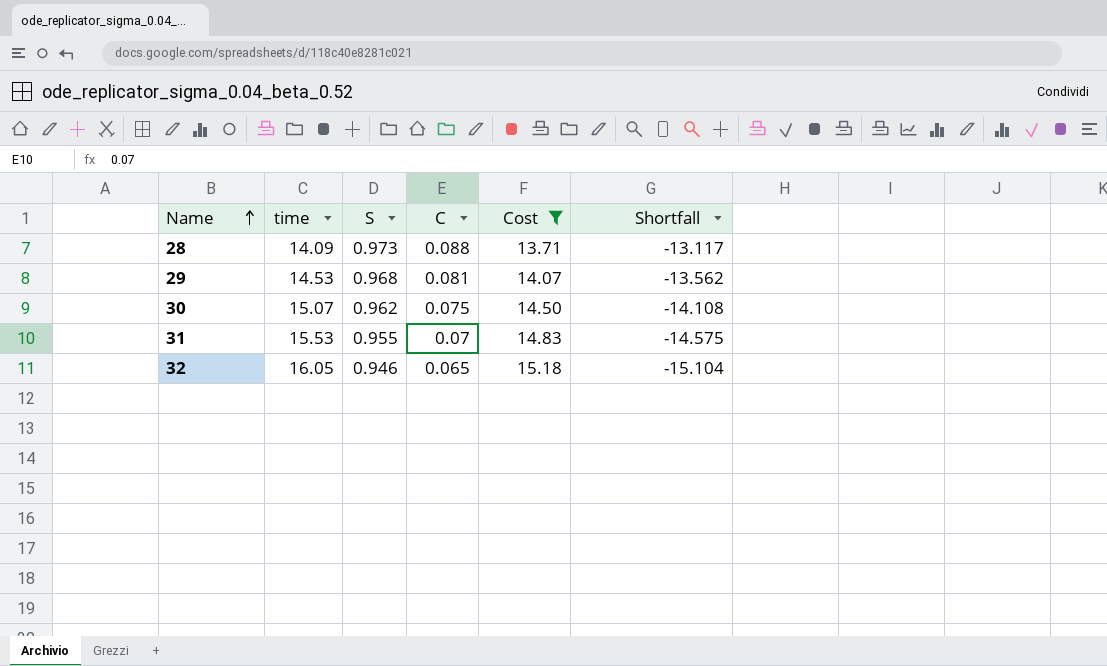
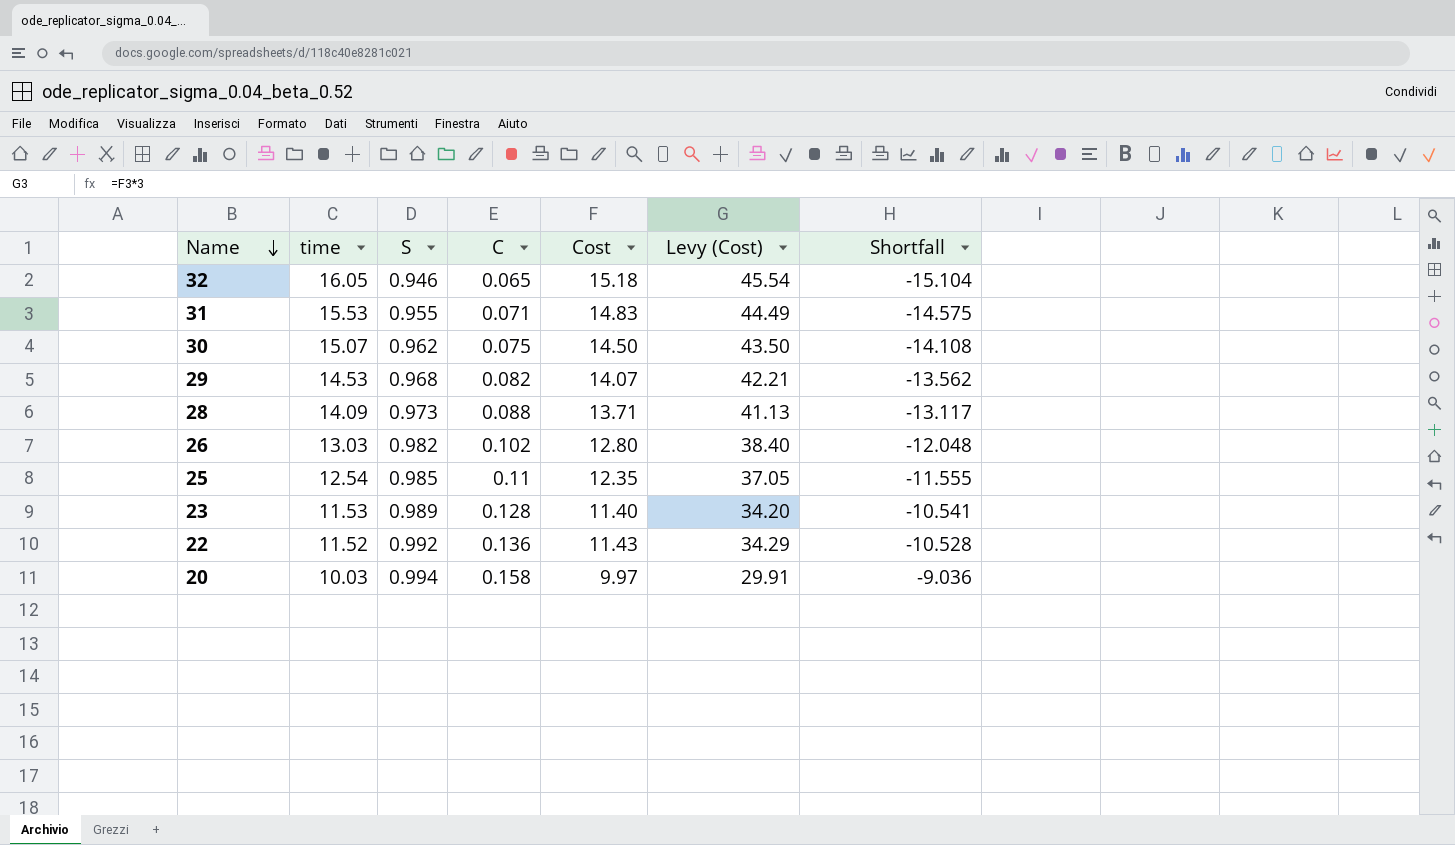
filter: Cost >= 13.71 -> none
row order: Name ascending -> Name descending
column Levy (Cost) | formula: none -> [Cost] * 3
31 | C: 0.07 -> 0.071
29 | C: 0.081 -> 0.082

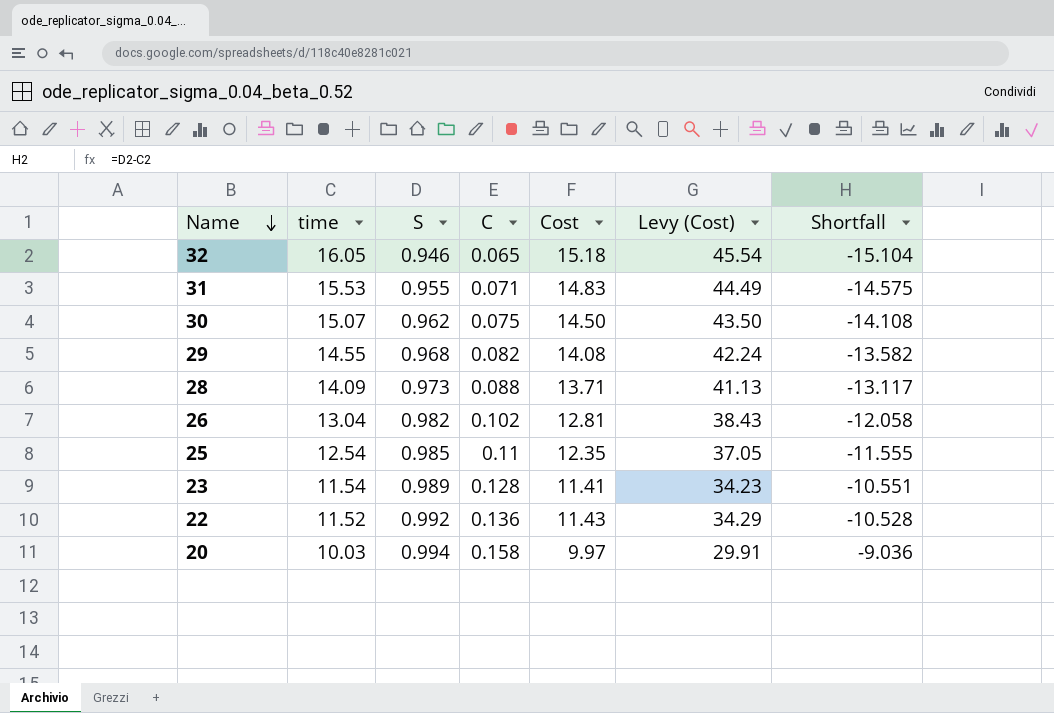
29 | time: 14.53 -> 14.55
29 | Cost: 14.07 -> 14.08
29 | Levy (Cost): 42.21 -> 42.24
29 | Shortfall: -13.562 -> -13.582
26 | time: 13.03 -> 13.04
26 | Cost: 12.80 -> 12.81
26 | Levy (Cost): 38.40 -> 38.43
26 | Shortfall: -12.048 -> -12.058
23 | time: 11.53 -> 11.54
23 | Cost: 11.40 -> 11.41
23 | Levy (Cost): 34.20 -> 34.23
23 | Shortfall: -10.541 -> -10.551

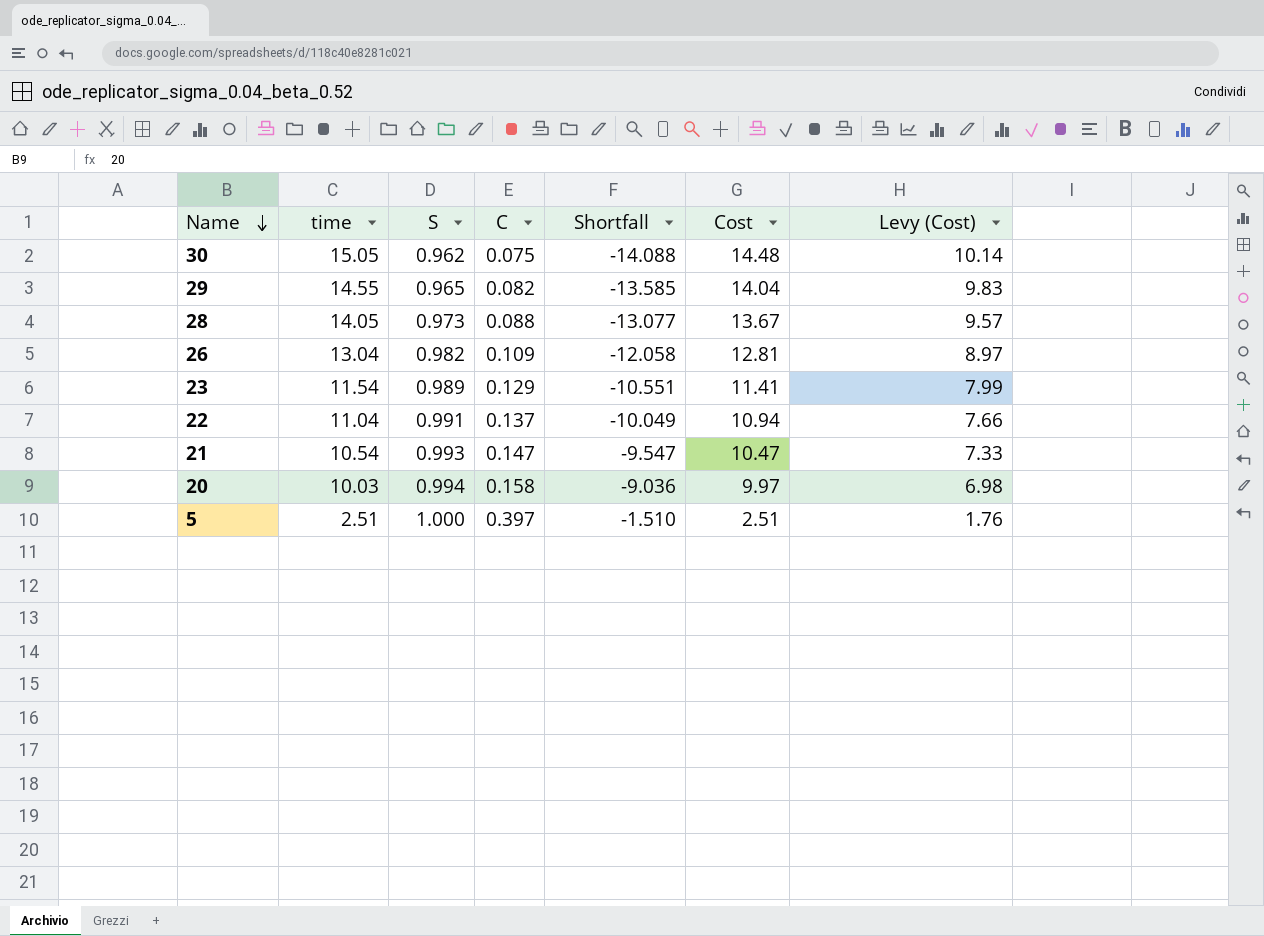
column Shortfall | position: 7 -> 5
column Levy (Cost) | formula: [Cost] * 3 -> [Cost] * 0.7
row 32: 16.05 | 0.946 | 0.065 | 15.18 | 45.54 | -15.104 -> none
row 31: 15.53 | 0.955 | 0.071 | 14.83 | 44.49 | -14.575 -> none
row 25: 12.54 | 0.985 | 0.11 | 12.35 | 37.05 | -11.555 -> none
30 | time: 15.07 -> 15.05
30 | Shortfall: -14.108 -> -14.088
30 | Cost: 14.50 -> 14.48
29 | S: 0.968 -> 0.965
29 | Shortfall: -13.582 -> -13.585
29 | Cost: 14.08 -> 14.04
28 | time: 14.09 -> 14.05
28 | Shortfall: -13.117 -> -13.077
28 | Cost: 13.71 -> 13.67
26 | C: 0.102 -> 0.109
23 | C: 0.128 -> 0.129
22 | time: 11.52 -> 11.04
22 | S: 0.992 -> 0.991
22 | C: 0.136 -> 0.137
22 | Shortfall: -10.528 -> -10.049
22 | Cost: 11.43 -> 10.94
row 21: none -> 10.54 | 0.993 | 0.147 | -9.547 | 10.47 | 7.33
row 5: none -> 2.51 | 1.000 | 0.397 | -1.510 | 2.51 | 1.76

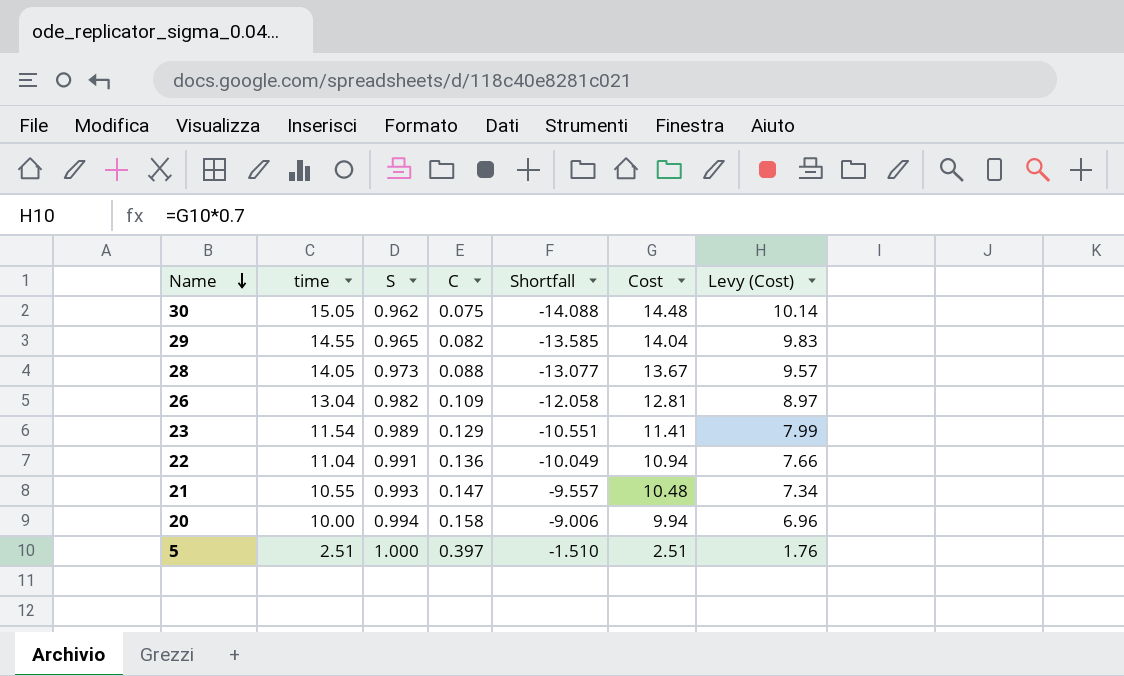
22 | C: 0.137 -> 0.136
21 | time: 10.54 -> 10.55
21 | Shortfall: -9.547 -> -9.557
21 | Cost: 10.47 -> 10.48
21 | Levy (Cost): 7.33 -> 7.34
20 | time: 10.03 -> 10.00
20 | Shortfall: -9.036 -> -9.006
20 | Cost: 9.97 -> 9.94
20 | Levy (Cost): 6.98 -> 6.96

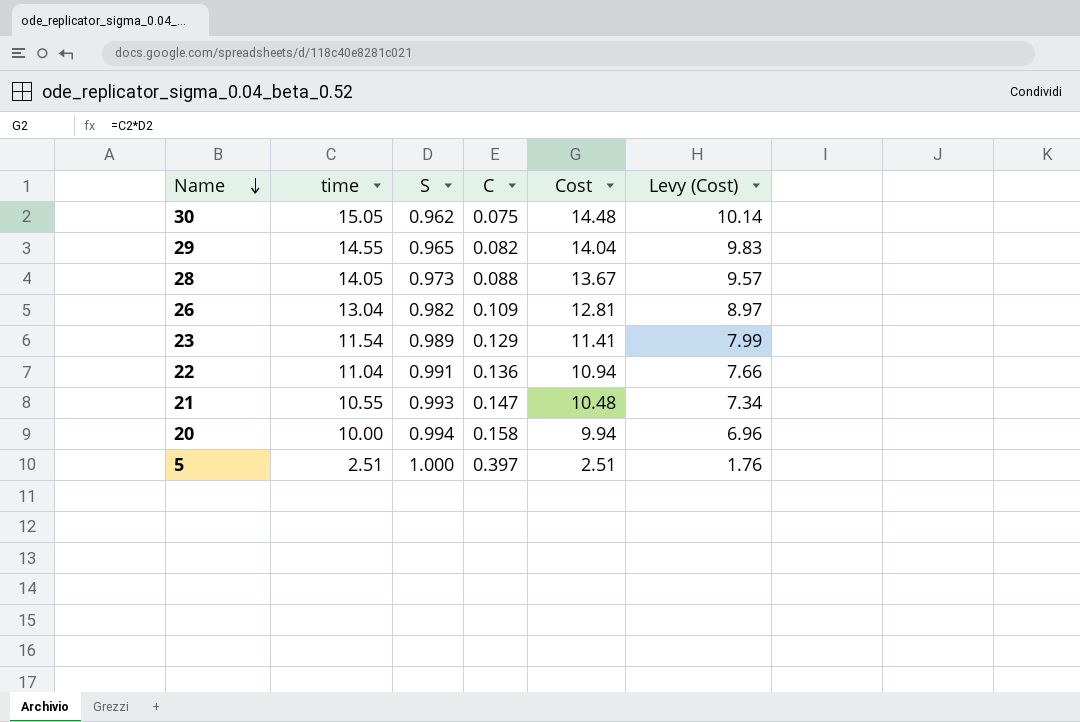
column Shortfall | formula: [S] - [time] -> none

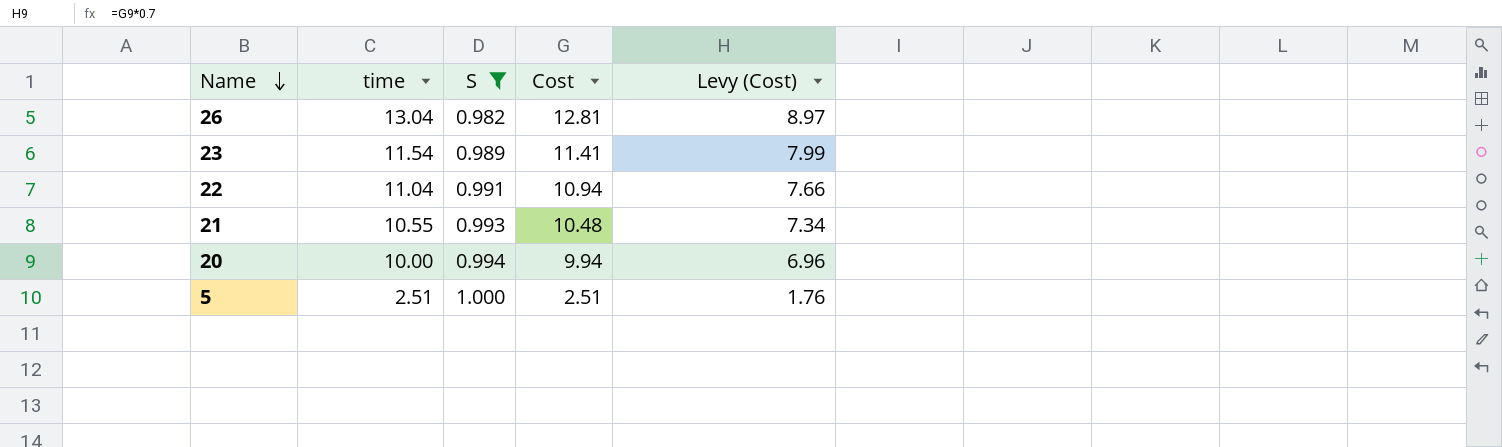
filter: none -> S >= 0.982
column C | position: 4 -> none

